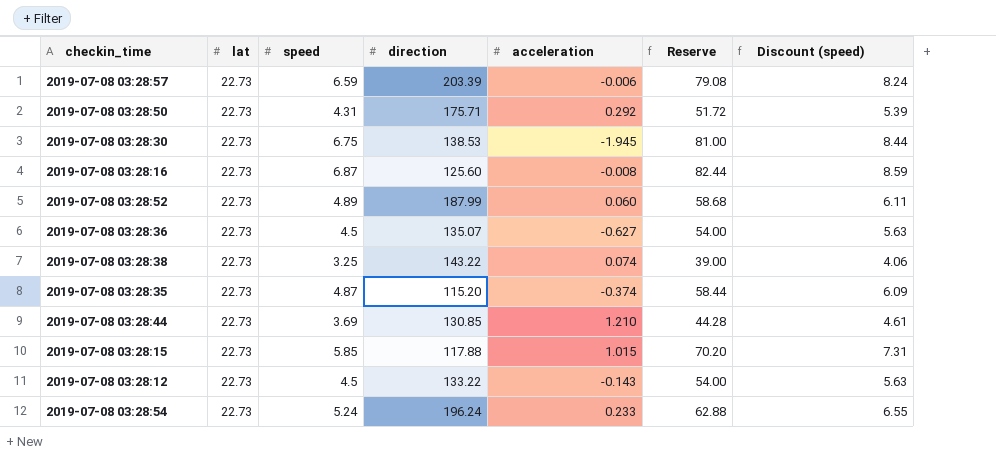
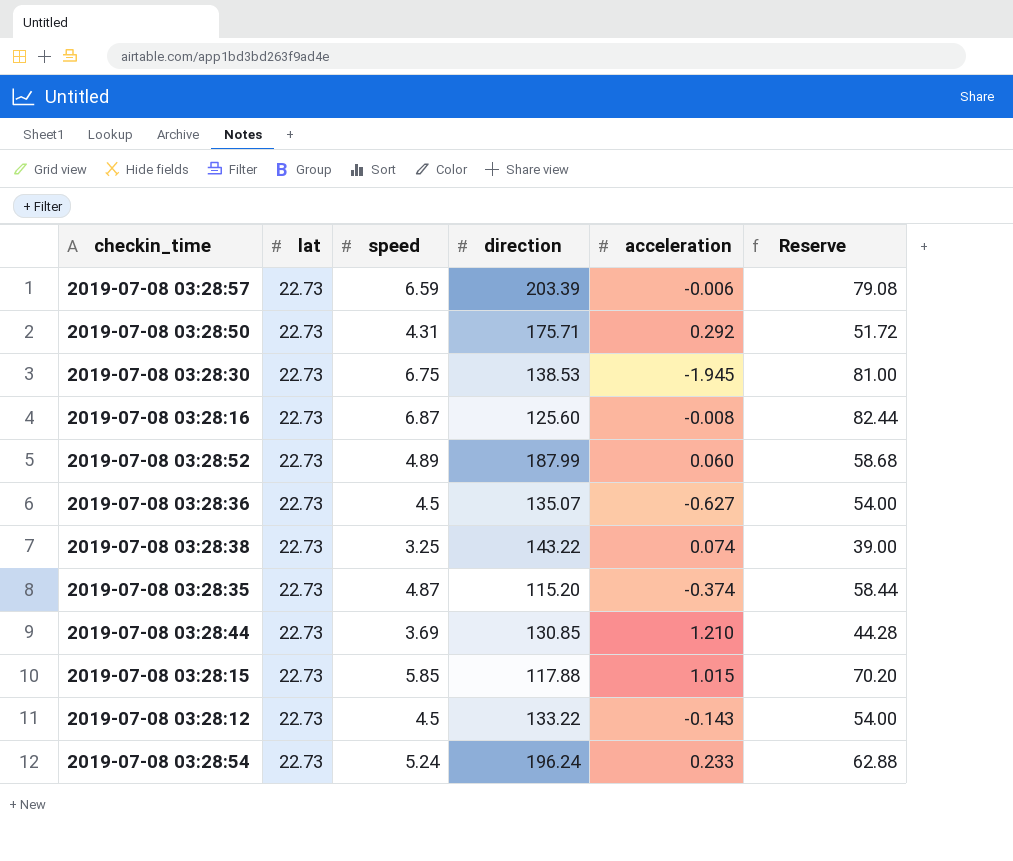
column Discount (speed) | formula: [speed] * 1.25 -> none

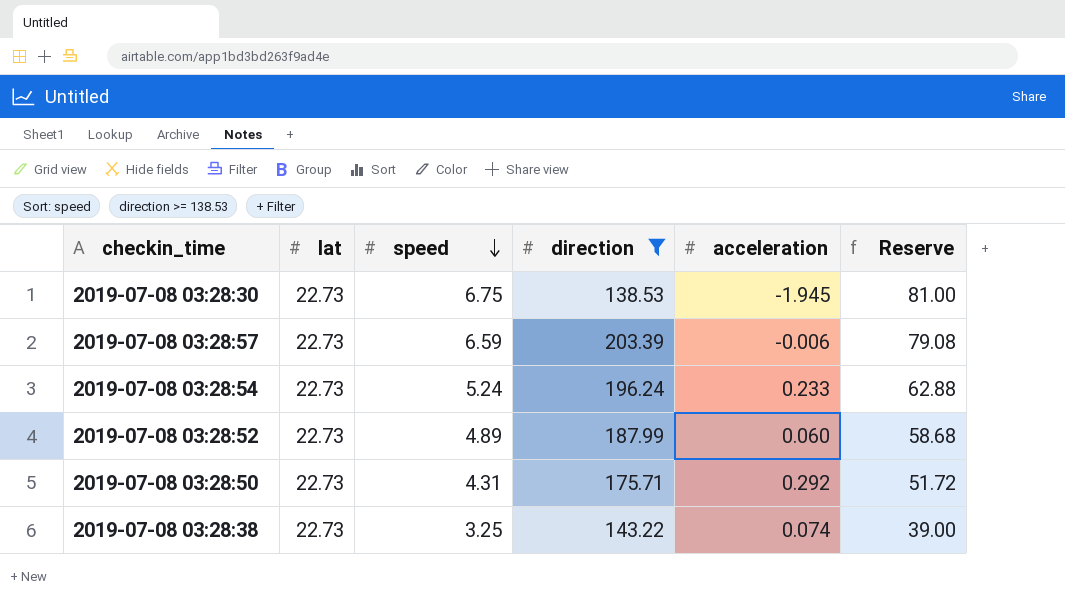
filter: none -> direction >= 138.53
row order: none -> speed descending

